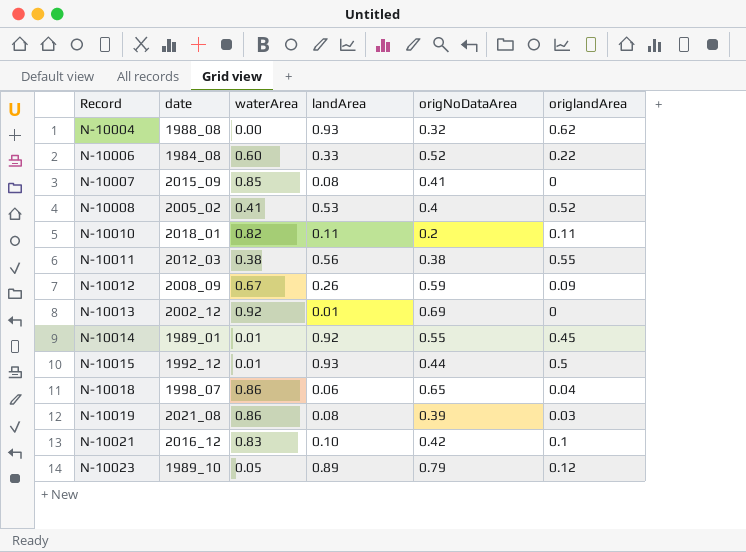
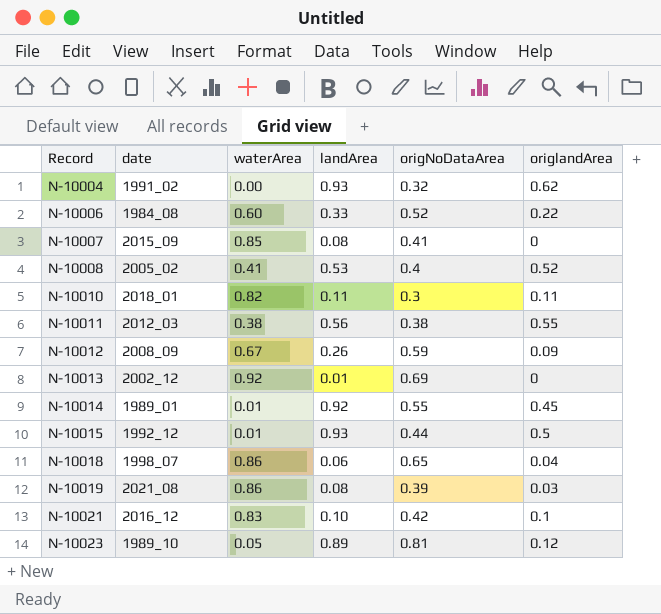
N-10004 | date: 1988_08 -> 1991_02
N-10010 | origNoDataArea: 0.2 -> 0.3
N-10023 | origNoDataArea: 0.79 -> 0.81

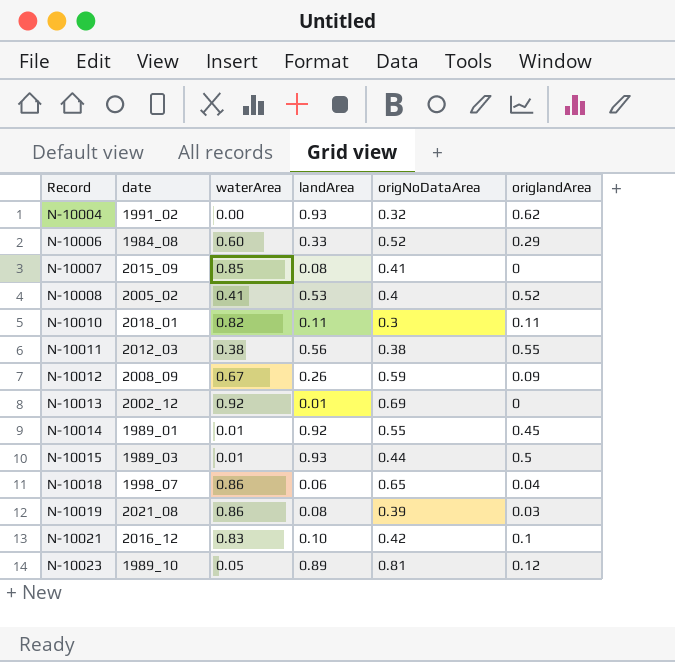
N-10006 | origlandArea: 0.22 -> 0.29
N-10015 | date: 1992_12 -> 1989_03

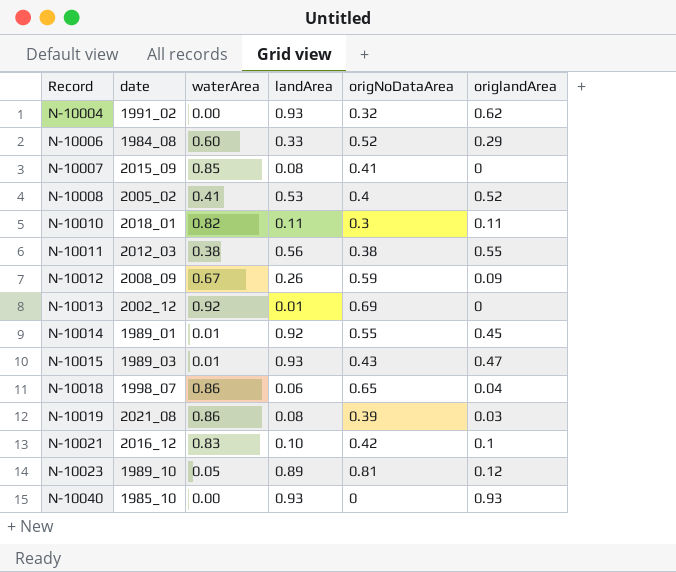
N-10015 | origNoDataArea: 0.44 -> 0.43
N-10015 | origlandArea: 0.5 -> 0.47
row N-10040: none -> 1985_10 | 0.00 | 0.93 | 0 | 0.93

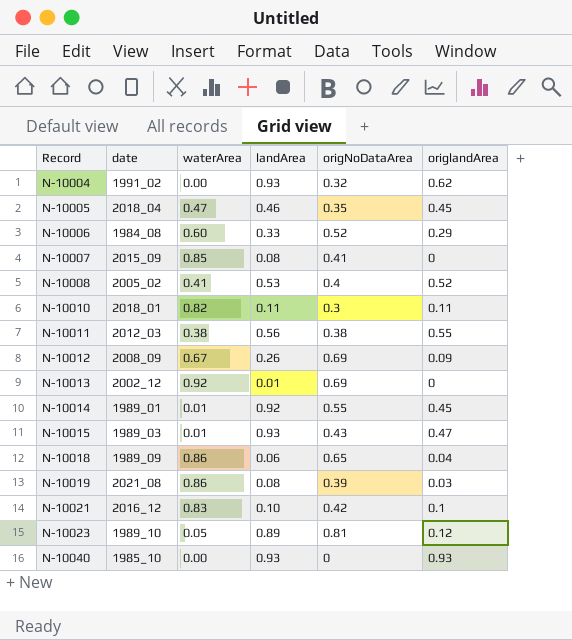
row N-10005: none -> 2018_04 | 0.47 | 0.46 | 0.35 | 0.45
N-10012 | origNoDataArea: 0.59 -> 0.69
N-10018 | date: 1998_07 -> 1989_09

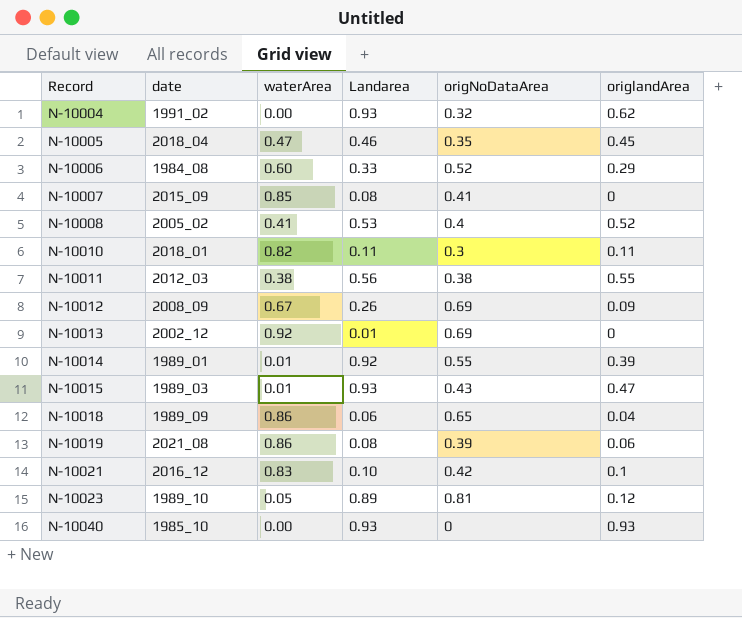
column name: landArea -> Landarea
N-10014 | origlandArea: 0.45 -> 0.39
N-10019 | origlandArea: 0.03 -> 0.06

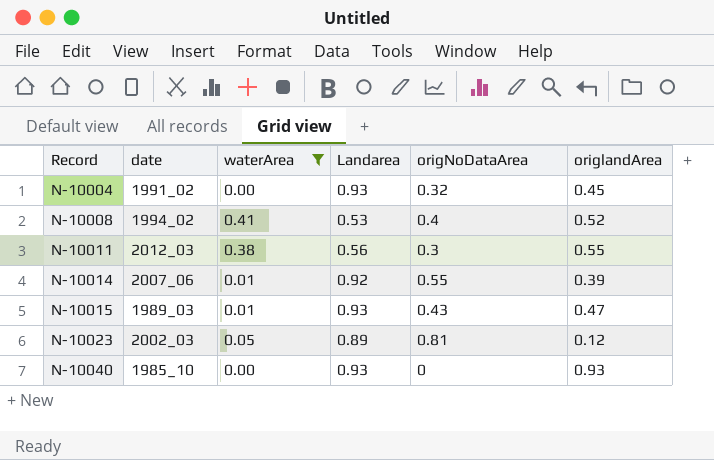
filter: none -> waterArea <= 0.41
N-10004 | origlandArea: 0.62 -> 0.45
N-10008 | date: 2005_02 -> 1994_02
N-10011 | origNoDataArea: 0.38 -> 0.3
N-10014 | date: 1989_01 -> 2007_06
N-10023 | date: 1989_10 -> 2002_03

